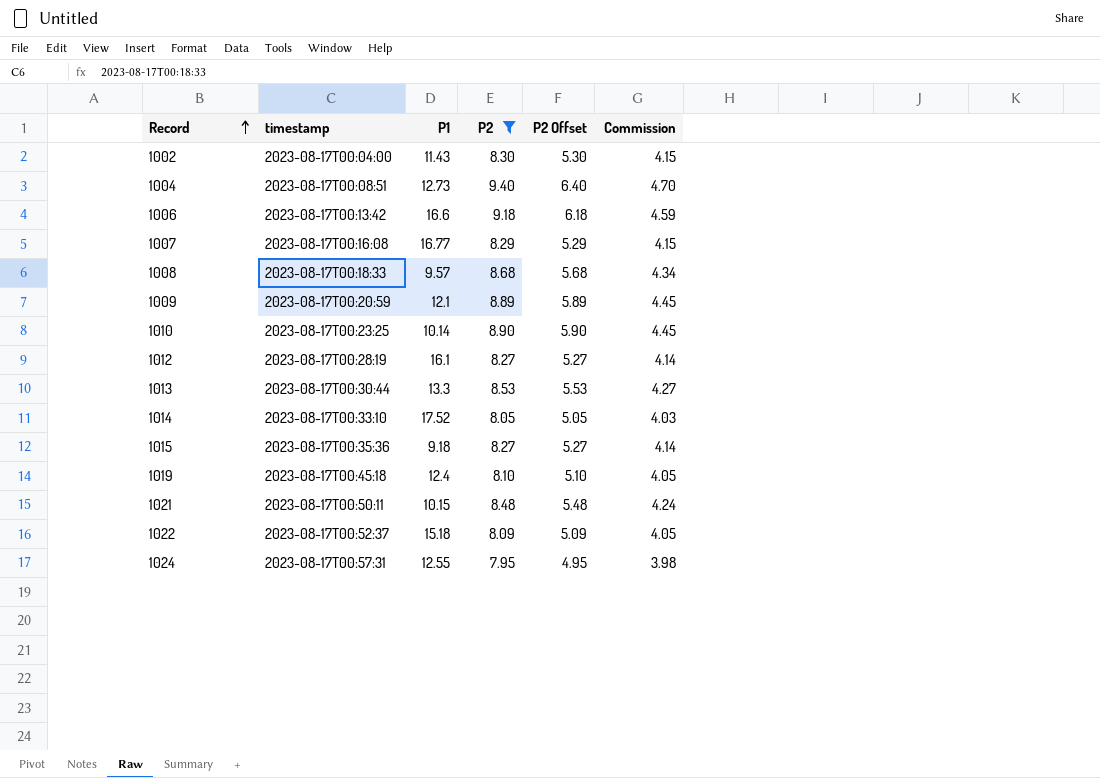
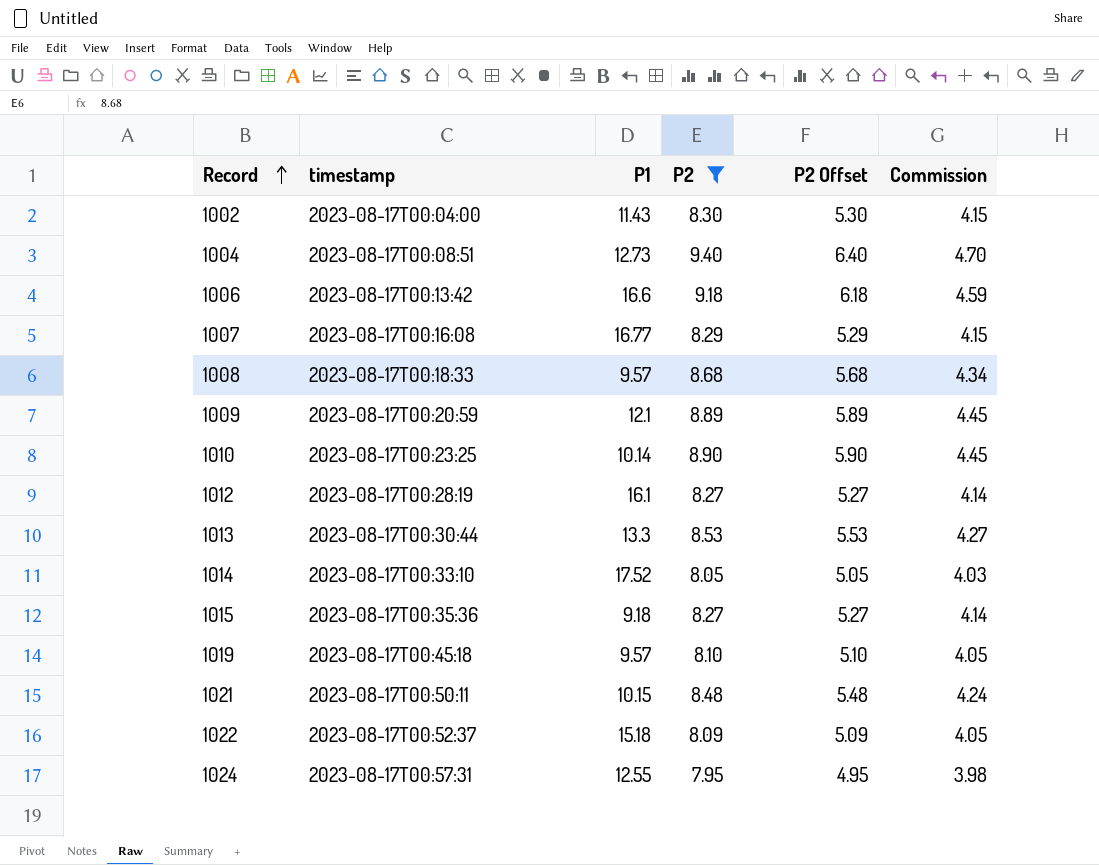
1019 | P1: 12.4 -> 9.57

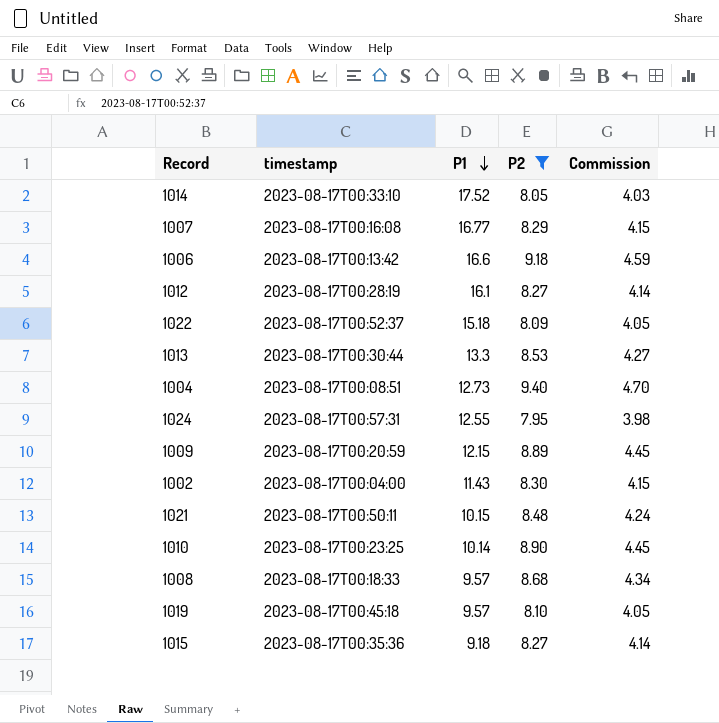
row order: Record ascending -> P1 descending
column P2 Offset | formula: [P2] - 3 -> none
1009 | P1: 12.1 -> 12.15

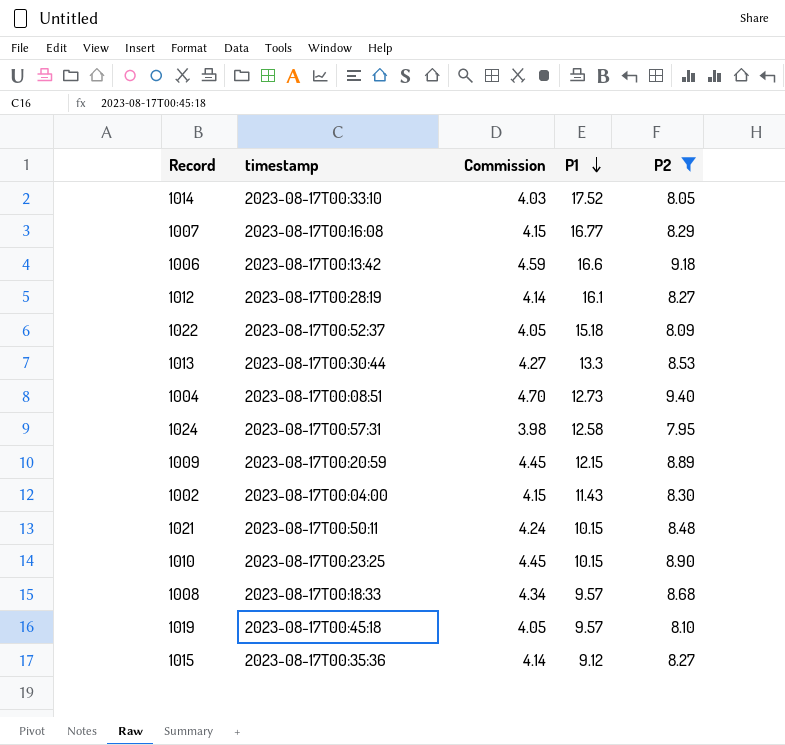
column Commission | position: 5 -> 3
1024 | P1: 12.55 -> 12.58
1010 | P1: 10.14 -> 10.15
1015 | P1: 9.18 -> 9.12

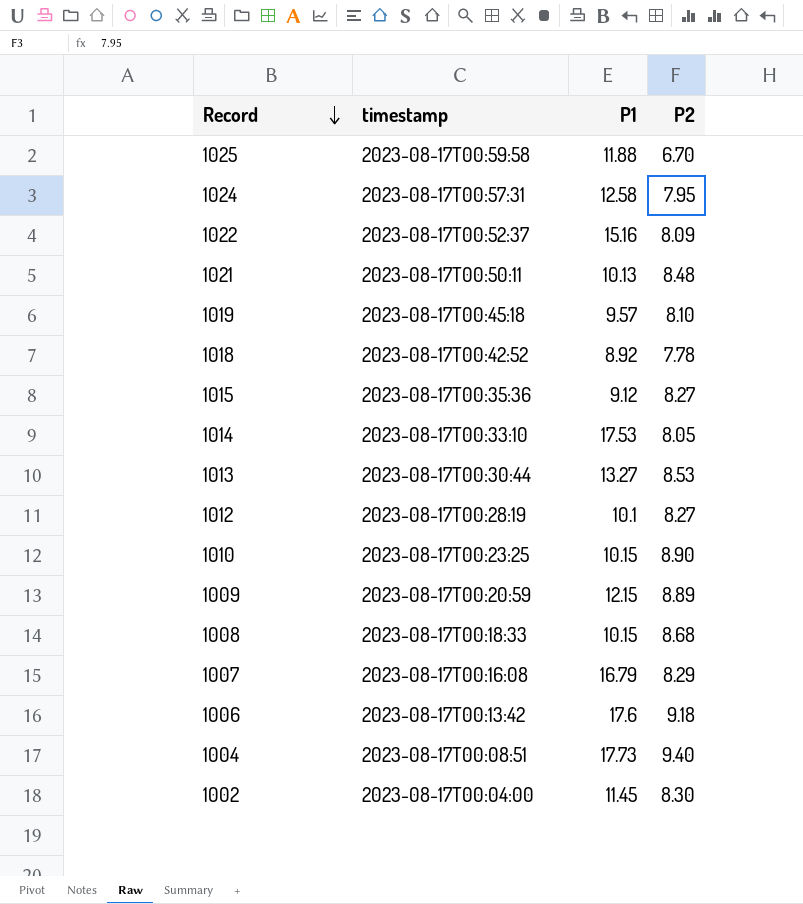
filter: P2 >= 7.95 -> none
row order: P1 descending -> Record descending
column Commission | formula: [P2] * 0.5 -> none
1022 | P1: 15.18 -> 15.16
1021 | P1: 10.15 -> 10.13
1014 | P1: 17.52 -> 17.53
1013 | P1: 13.3 -> 13.27
1012 | P1: 16.1 -> 10.1
1008 | P1: 9.57 -> 10.15
1007 | P1: 16.77 -> 16.79
1006 | P1: 16.6 -> 17.6
1004 | P1: 12.73 -> 17.73
1002 | P1: 11.43 -> 11.45

